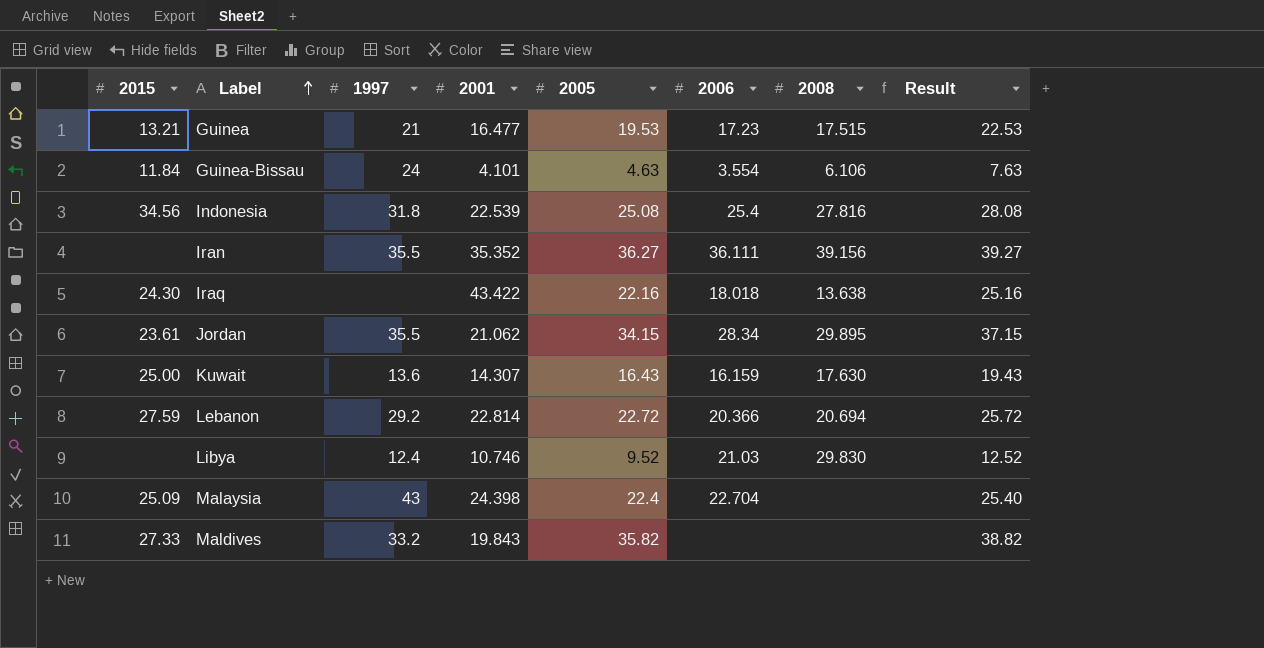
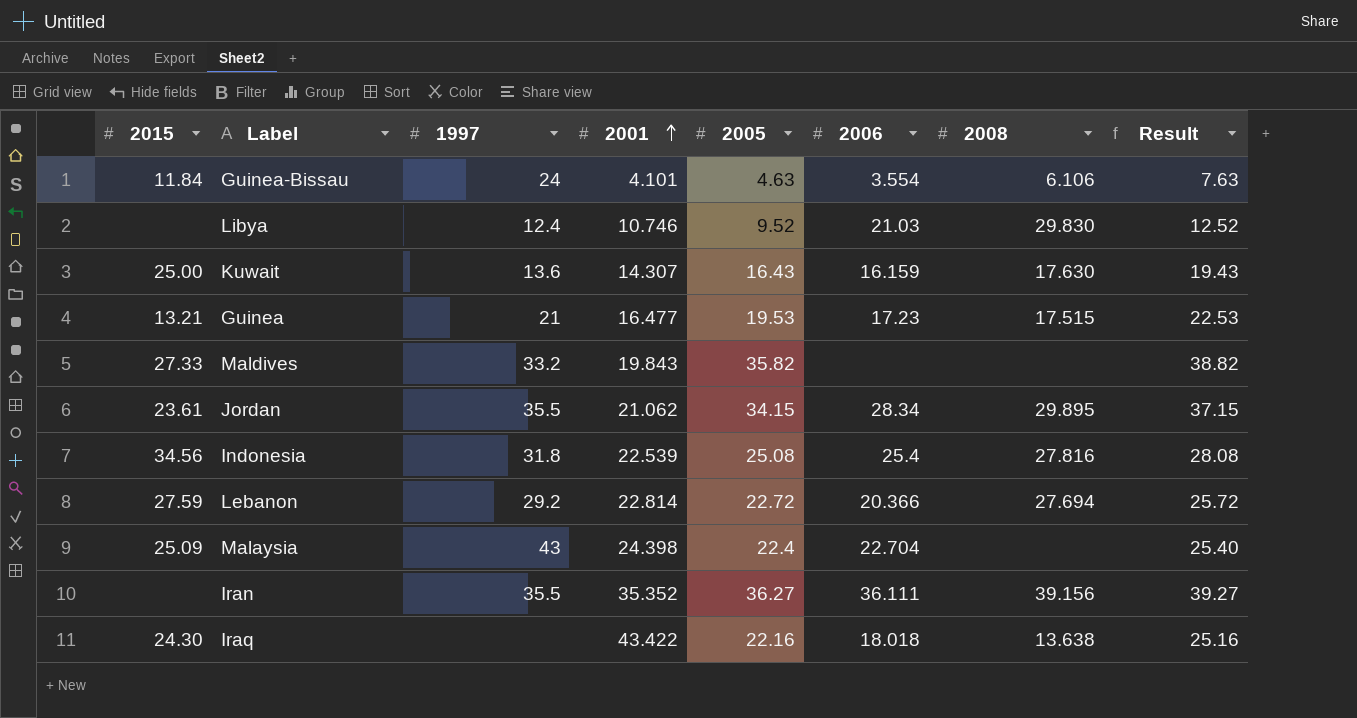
row order: Label ascending -> 2001 ascending
Lebanon | 2008: 20.694 -> 27.694

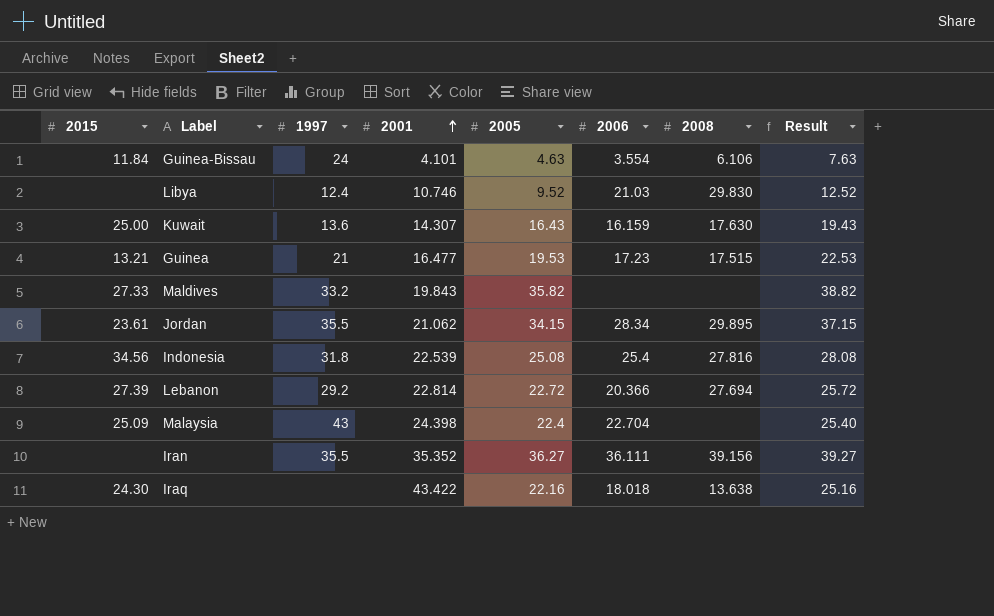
Lebanon | 2015: 27.59 -> 27.39

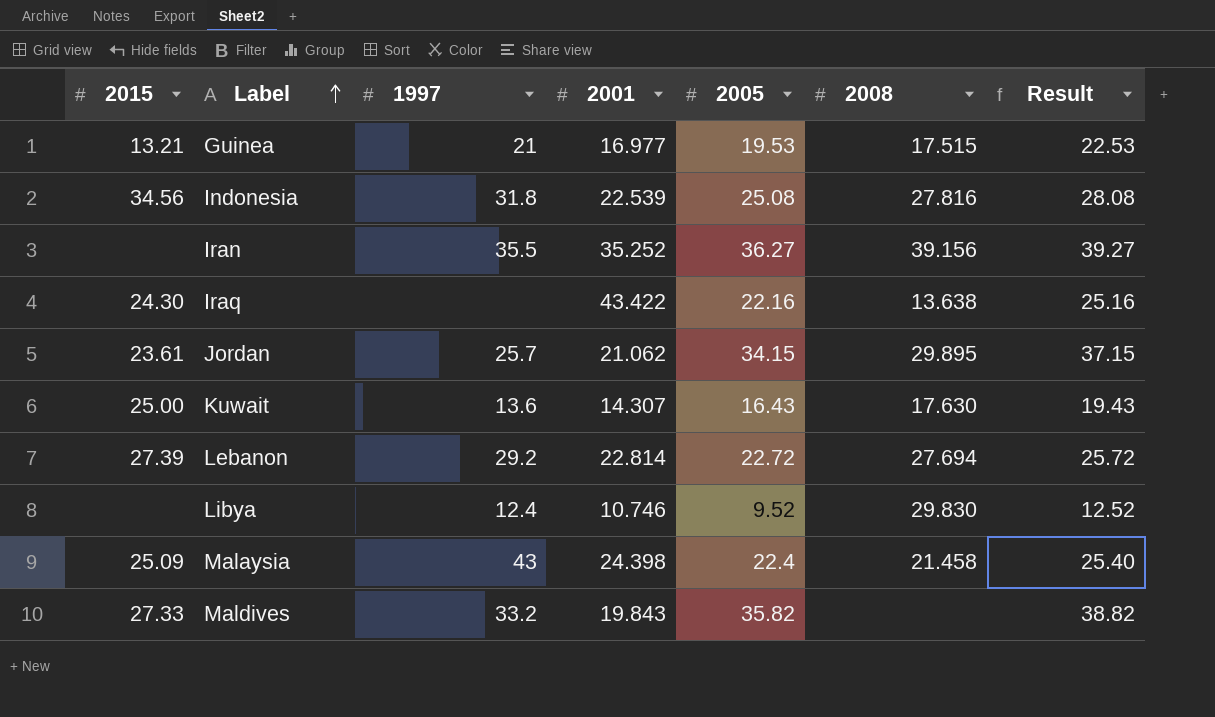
row order: 2001 ascending -> Label ascending
column 2006 | position: 6 -> none
row Guinea-Bissau: 11.84 | 24 | 4.101 | 4.63 | 3.554 | 6.106 | 7.63 -> none
Guinea | 2001: 16.477 -> 16.977
Iran | 2001: 35.352 -> 35.252
Jordan | 1997: 35.5 -> 25.7
Malaysia | 2008: none -> 21.458

